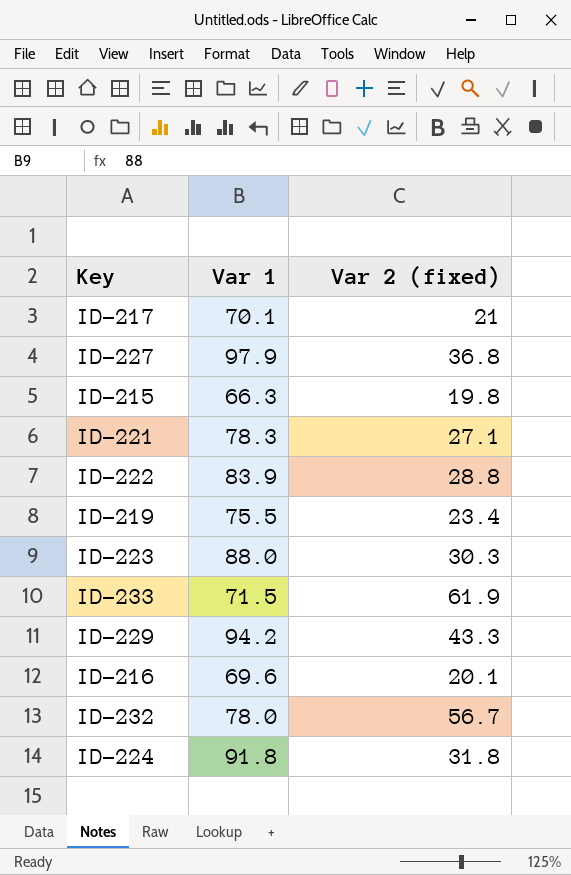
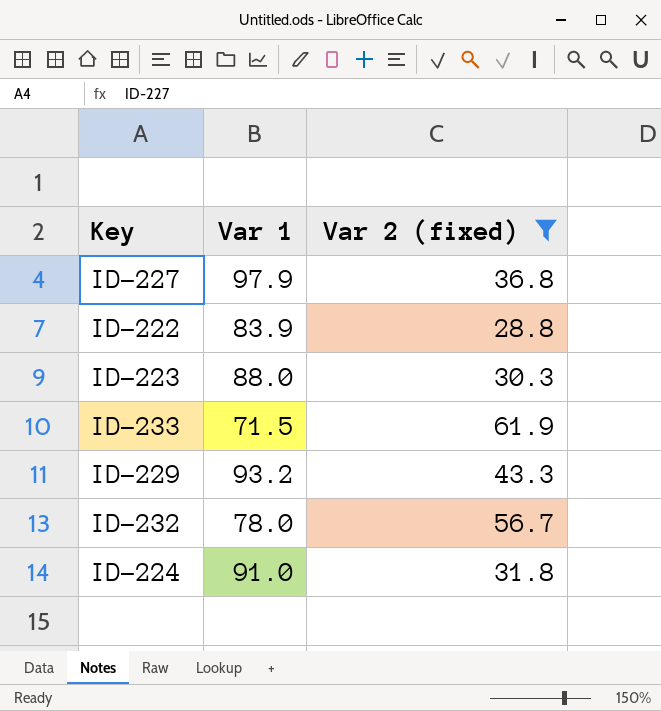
filter: none -> Var 2 (fixed) >= 28.8
ID-229 | Var 1: 94.2 -> 93.2
ID-224 | Var 1: 91.8 -> 91.0

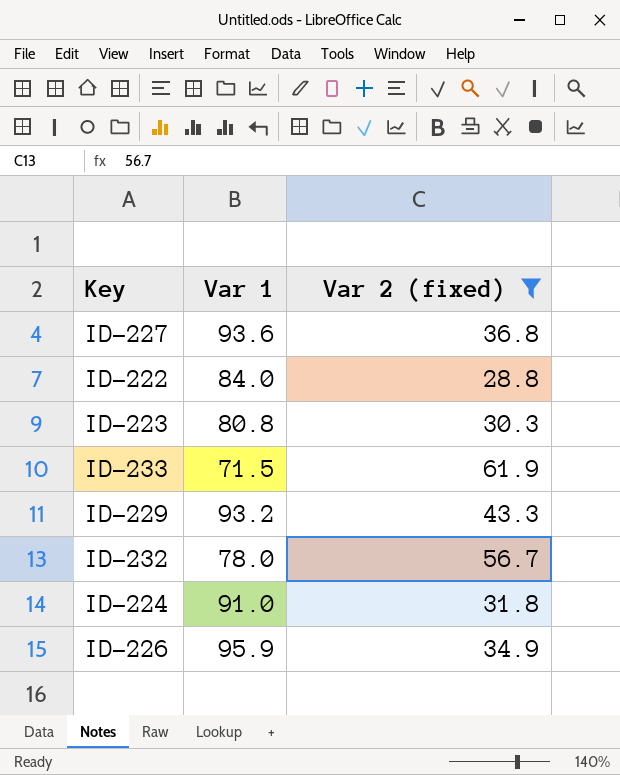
ID-227 | Var 1: 97.9 -> 93.6
ID-222 | Var 1: 83.9 -> 84.0
ID-223 | Var 1: 88.0 -> 80.8
row ID-226: none -> 95.9 | 34.9

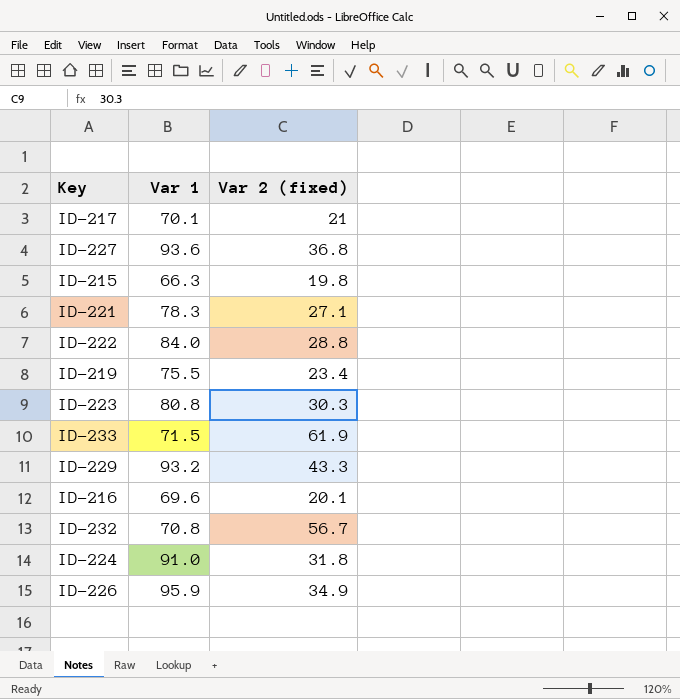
filter: Var 2 (fixed) >= 28.8 -> none
ID-232 | Var 1: 78.0 -> 70.8

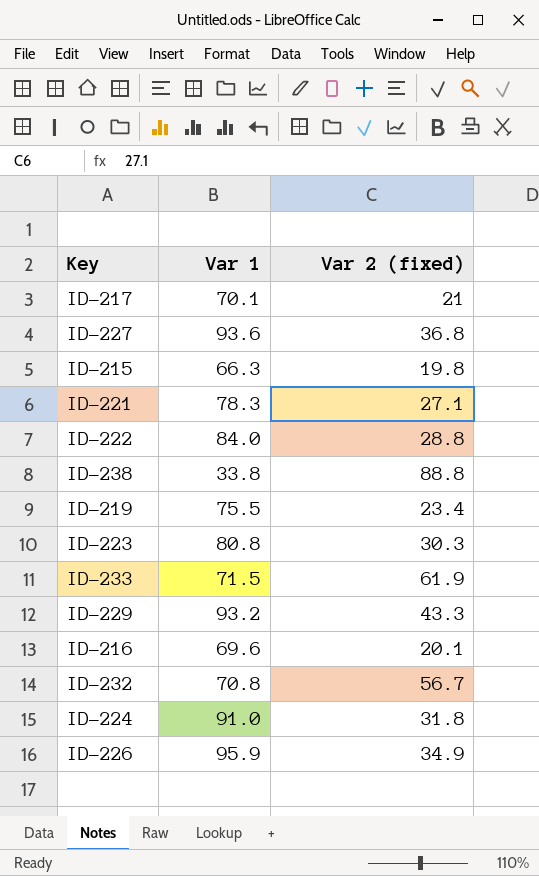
row ID-238: none -> 33.8 | 88.8

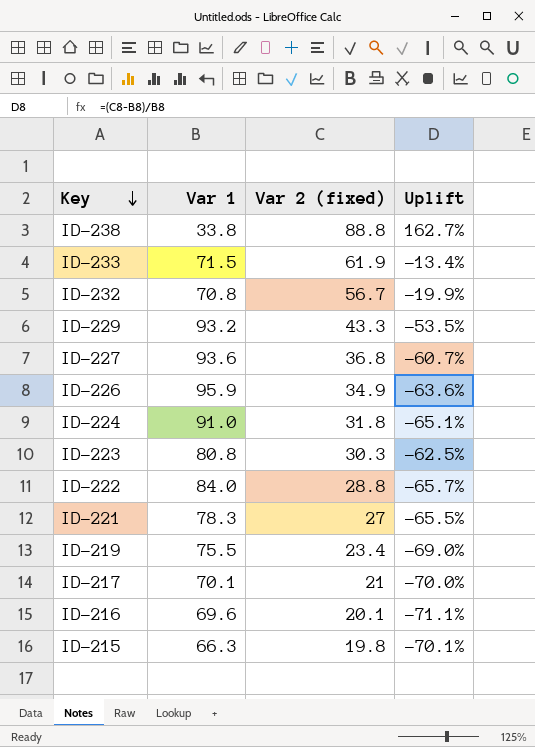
row order: none -> Key descending
column Uplift | formula: none -> ([Var 2 (fixed)] - [Var 1]) / [Var 1]
ID-221 | Var 2 (fixed): 27.1 -> 27

